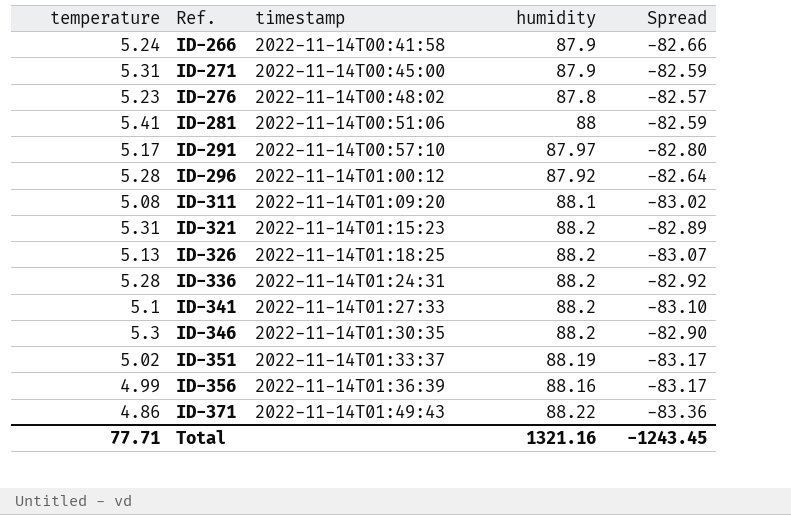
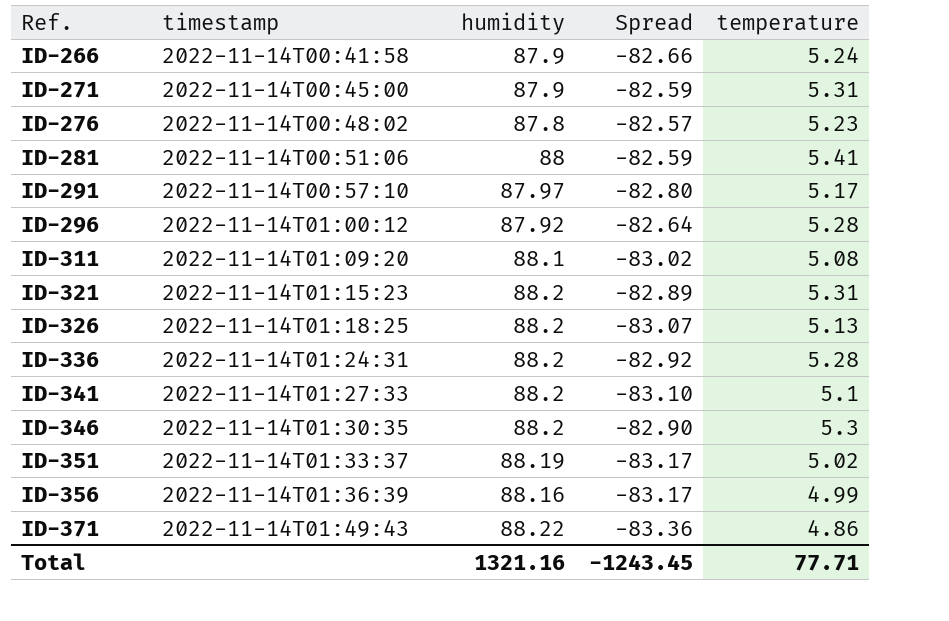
column temperature | position: 1 -> 5

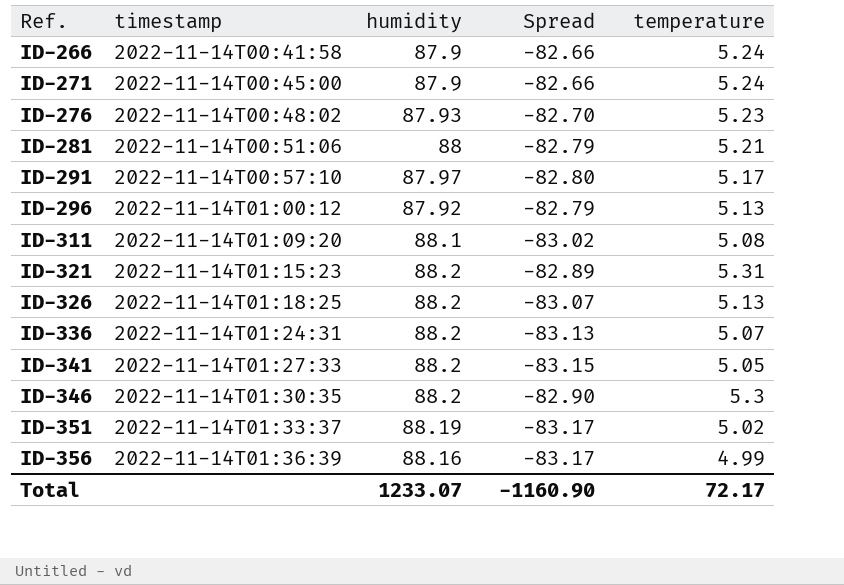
row ID-371: 2022-11-14T01:49:43 | 88.22 | -83.36 | 4.86 -> none
ID-271 | Spread: -82.59 -> -82.66
ID-271 | temperature: 5.31 -> 5.24
ID-276 | humidity: 87.8 -> 87.93
ID-276 | Spread: -82.57 -> -82.70
ID-281 | Spread: -82.59 -> -82.79
ID-281 | temperature: 5.41 -> 5.21
ID-296 | Spread: -82.64 -> -82.79
ID-296 | temperature: 5.28 -> 5.13
ID-336 | Spread: -82.92 -> -83.13
ID-336 | temperature: 5.28 -> 5.07
ID-341 | Spread: -83.10 -> -83.15
ID-341 | temperature: 5.1 -> 5.05
Total | humidity: 1321.16 -> 1233.07
Total | Spread: -1243.45 -> -1160.90
Total | temperature: 77.71 -> 72.17

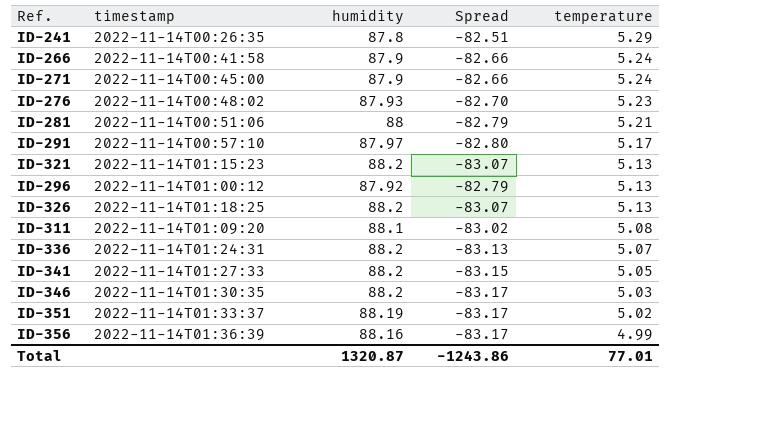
row order: Ref. ascending -> temperature descending
row ID-241: none -> 2022-11-14T00:26:35 | 87.8 | -82.51 | 5.29
ID-321 | Spread: -82.89 -> -83.07
ID-321 | temperature: 5.31 -> 5.13
ID-346 | Spread: -82.90 -> -83.17
ID-346 | temperature: 5.3 -> 5.03
Total | humidity: 1233.07 -> 1320.87
Total | Spread: -1160.90 -> -1243.86
Total | temperature: 72.17 -> 77.01

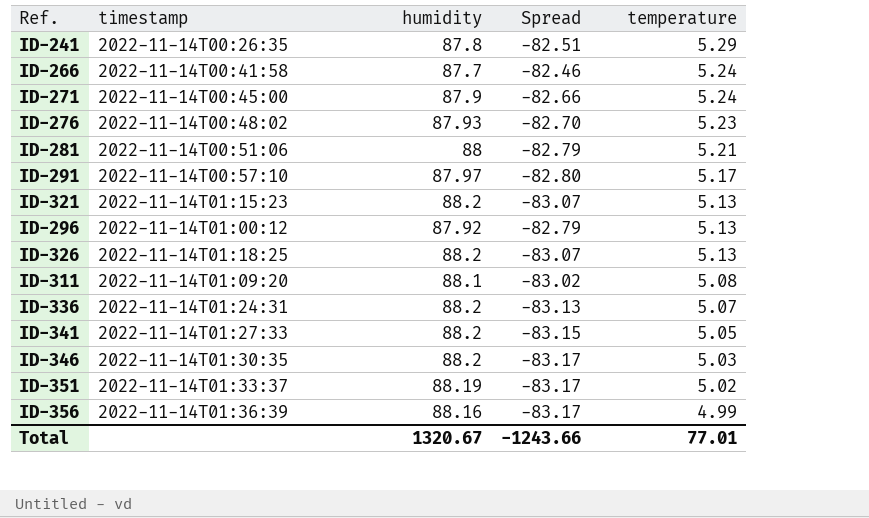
ID-266 | humidity: 87.9 -> 87.7
ID-266 | Spread: -82.66 -> -82.46
Total | humidity: 1320.87 -> 1320.67
Total | Spread: -1243.86 -> -1243.66

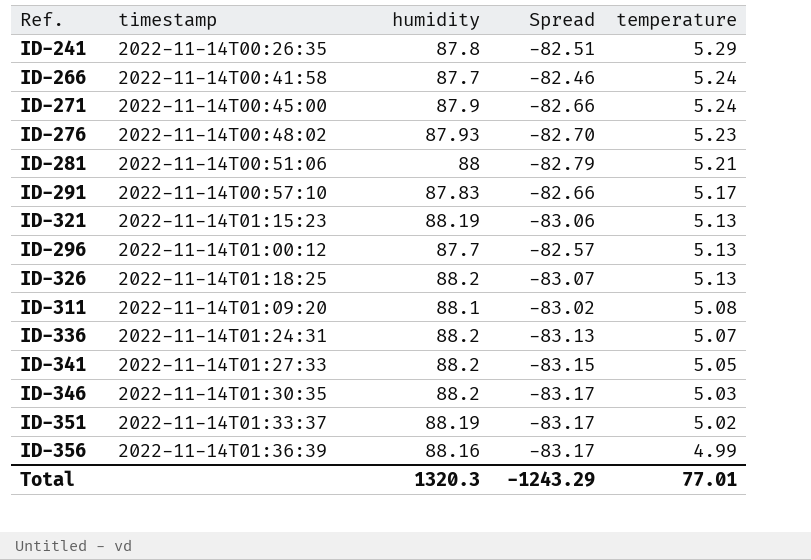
ID-291 | humidity: 87.97 -> 87.83
ID-291 | Spread: -82.80 -> -82.66
ID-321 | humidity: 88.2 -> 88.19
ID-321 | Spread: -83.07 -> -83.06
ID-296 | humidity: 87.92 -> 87.7
ID-296 | Spread: -82.79 -> -82.57
Total | humidity: 1320.67 -> 1320.3
Total | Spread: -1243.66 -> -1243.29

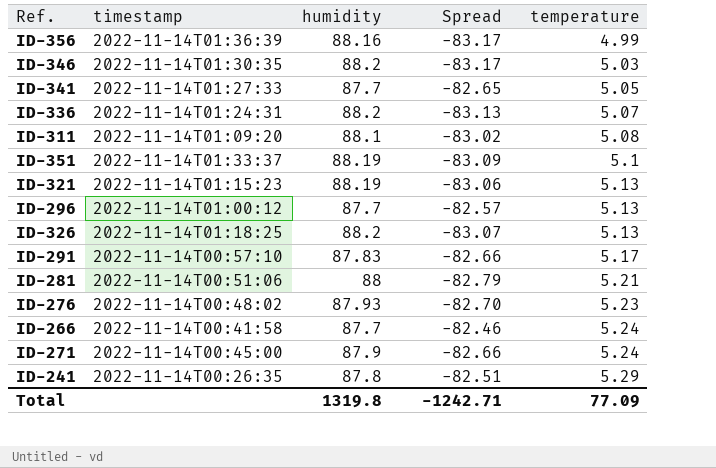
row order: temperature descending -> temperature ascending
ID-341 | humidity: 88.2 -> 87.7
ID-341 | Spread: -83.15 -> -82.65
ID-351 | Spread: -83.17 -> -83.09
ID-351 | temperature: 5.02 -> 5.1
Total | humidity: 1320.3 -> 1319.8
Total | Spread: -1243.29 -> -1242.71
Total | temperature: 77.01 -> 77.09

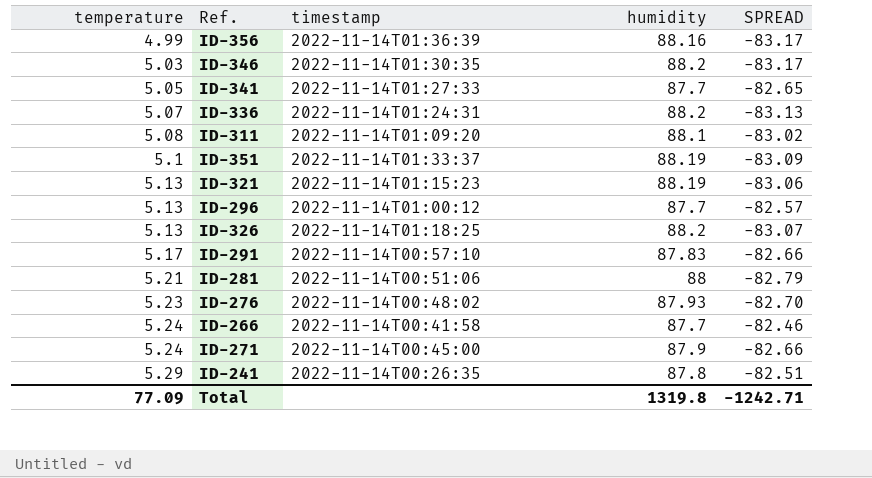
column temperature | position: 5 -> 1
column name: Spread -> SPREAD

